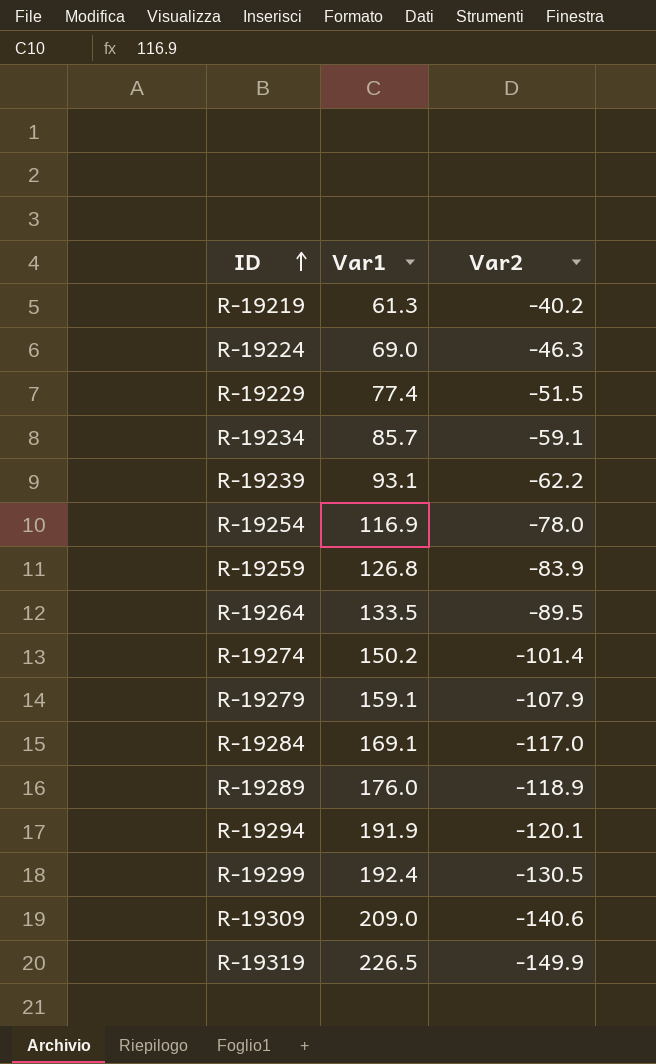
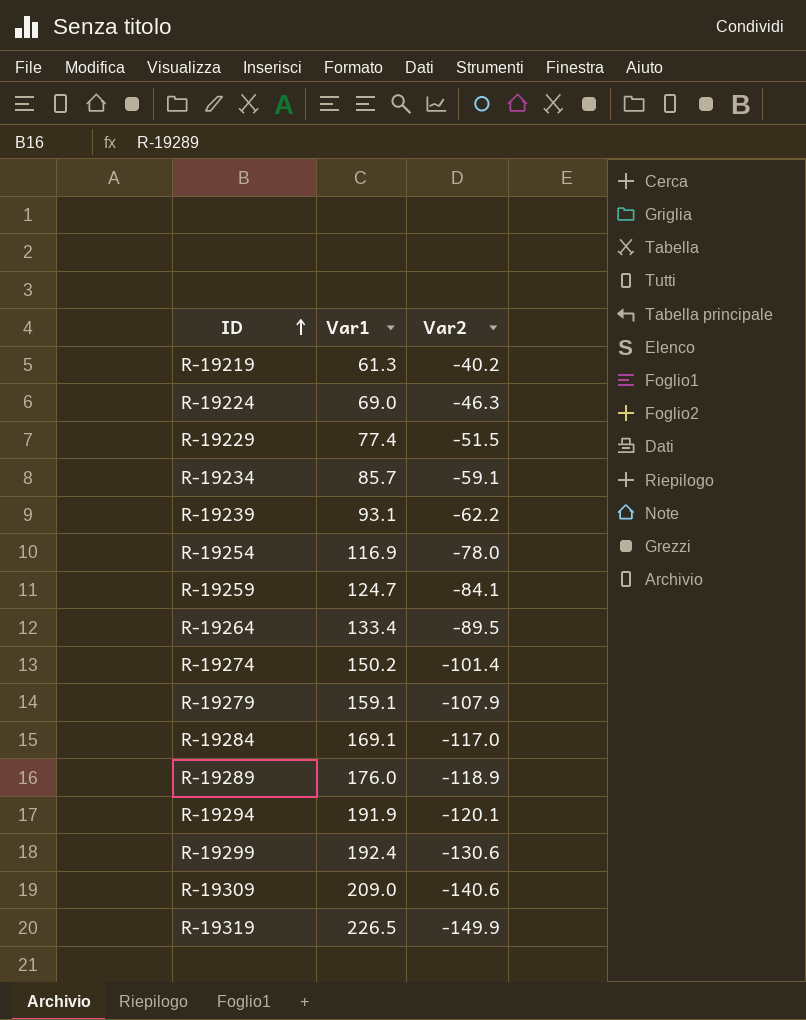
R-19259 | Var1: 126.8 -> 124.7
R-19259 | Var2: -83.9 -> -84.1
R-19264 | Var1: 133.5 -> 133.4
R-19299 | Var2: -130.5 -> -130.6

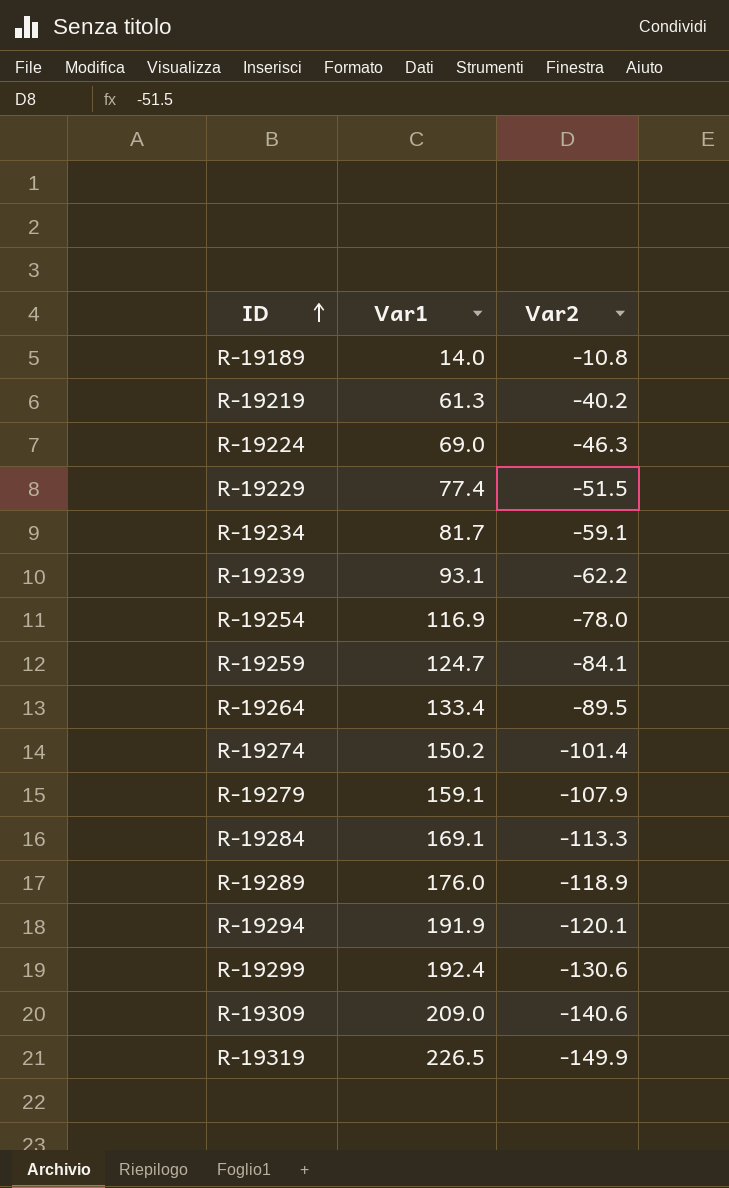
row R-19189: none -> 14.0 | -10.8
R-19234 | Var1: 85.7 -> 81.7
R-19284 | Var2: -117.0 -> -113.3

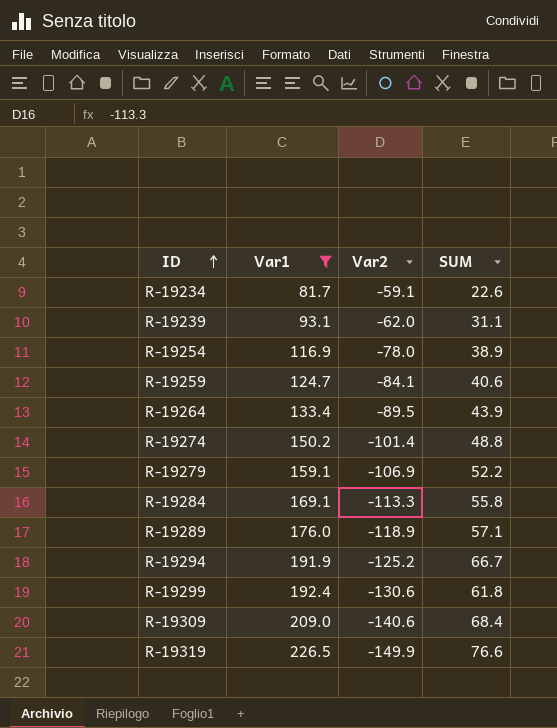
filter: none -> Var1 >= 81.7
column SUM | formula: none -> [Var1] + [Var2]
R-19239 | Var2: -62.2 -> -62.0
R-19279 | Var2: -107.9 -> -106.9
R-19294 | Var2: -120.1 -> -125.2

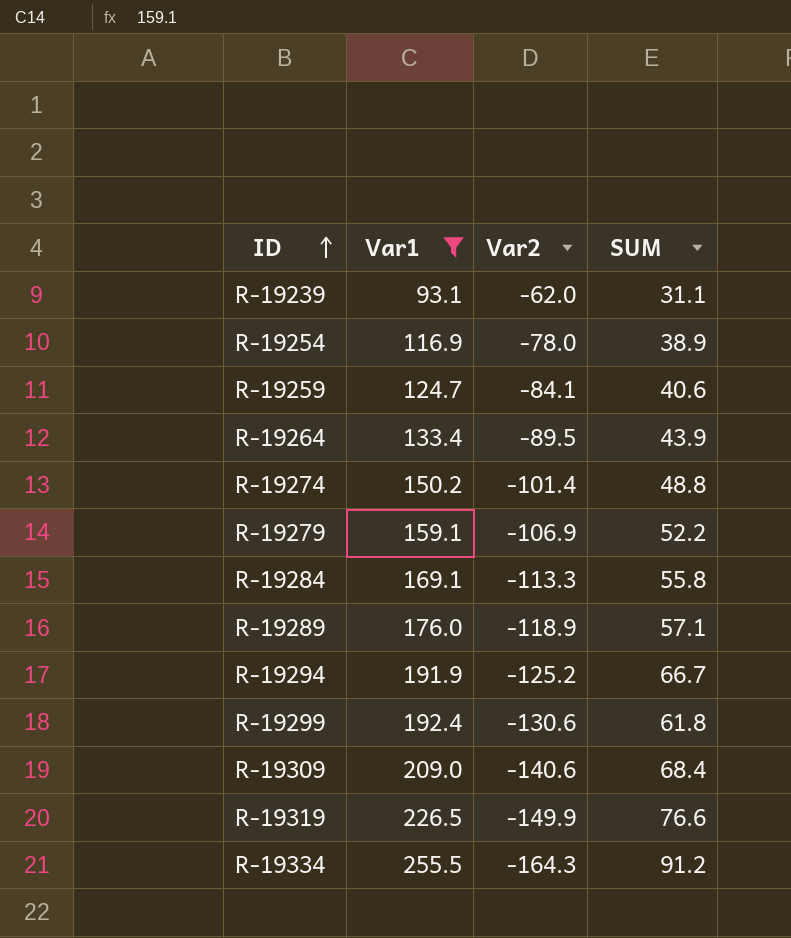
row R-19234: 81.7 | -59.1 | 22.6 -> none
row R-19334: none -> 255.5 | -164.3 | 91.2

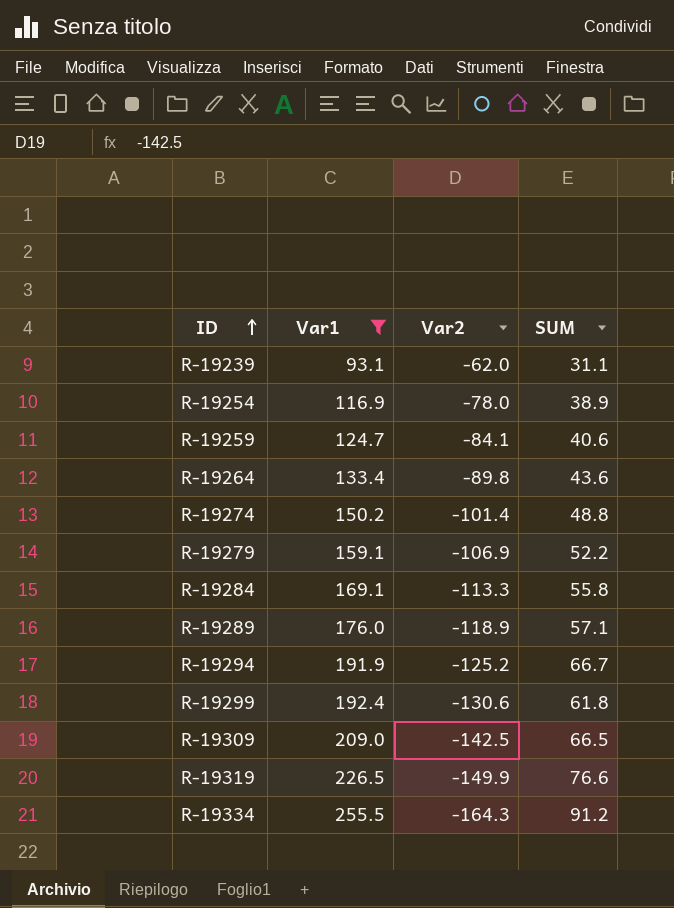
R-19264 | Var2: -89.5 -> -89.8
R-19264 | SUM: 43.9 -> 43.6
R-19309 | Var2: -140.6 -> -142.5
R-19309 | SUM: 68.4 -> 66.5

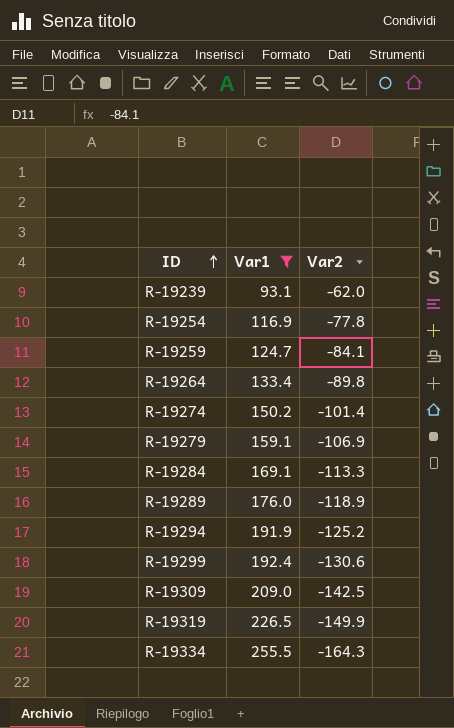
column SUM | formula: [Var1] + [Var2] -> none
R-19254 | Var2: -78.0 -> -77.8

